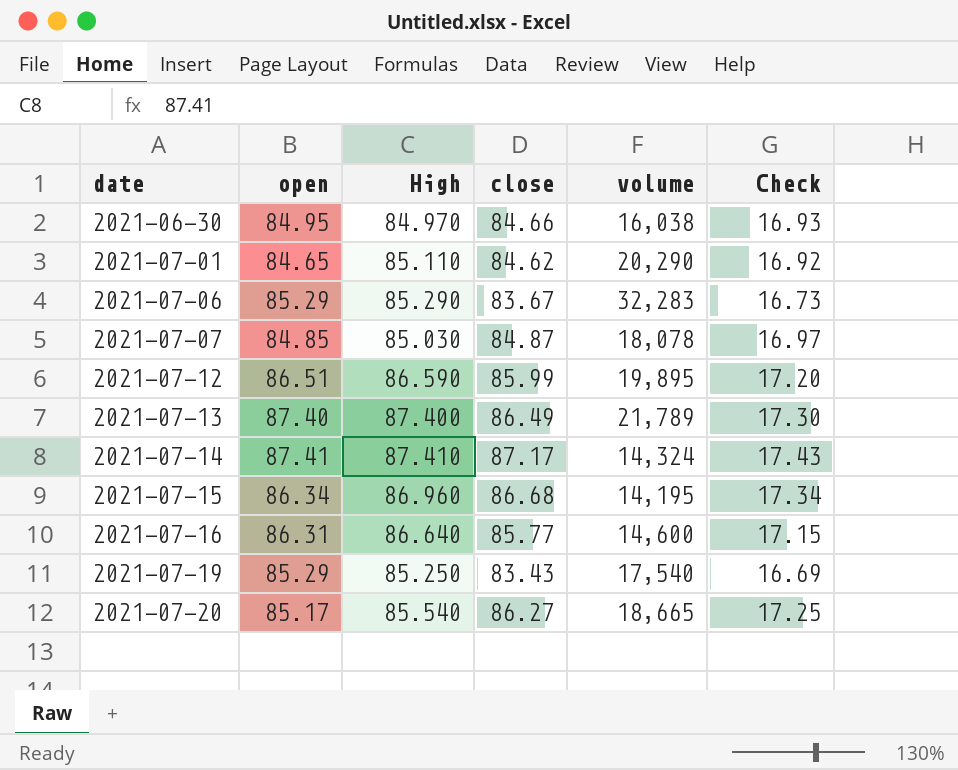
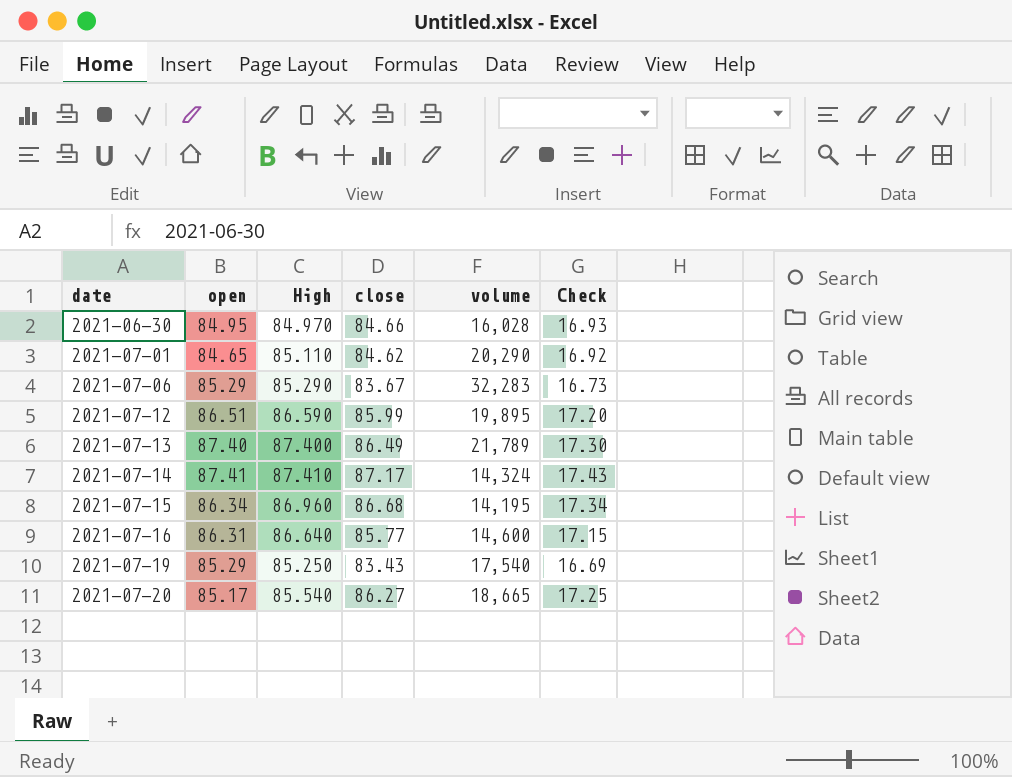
row 2021-07-07: 84.85 | 85.030 | 84.87 | 18,078 | 16.97 -> none
2021-06-30 | volume: 16,038 -> 16,028

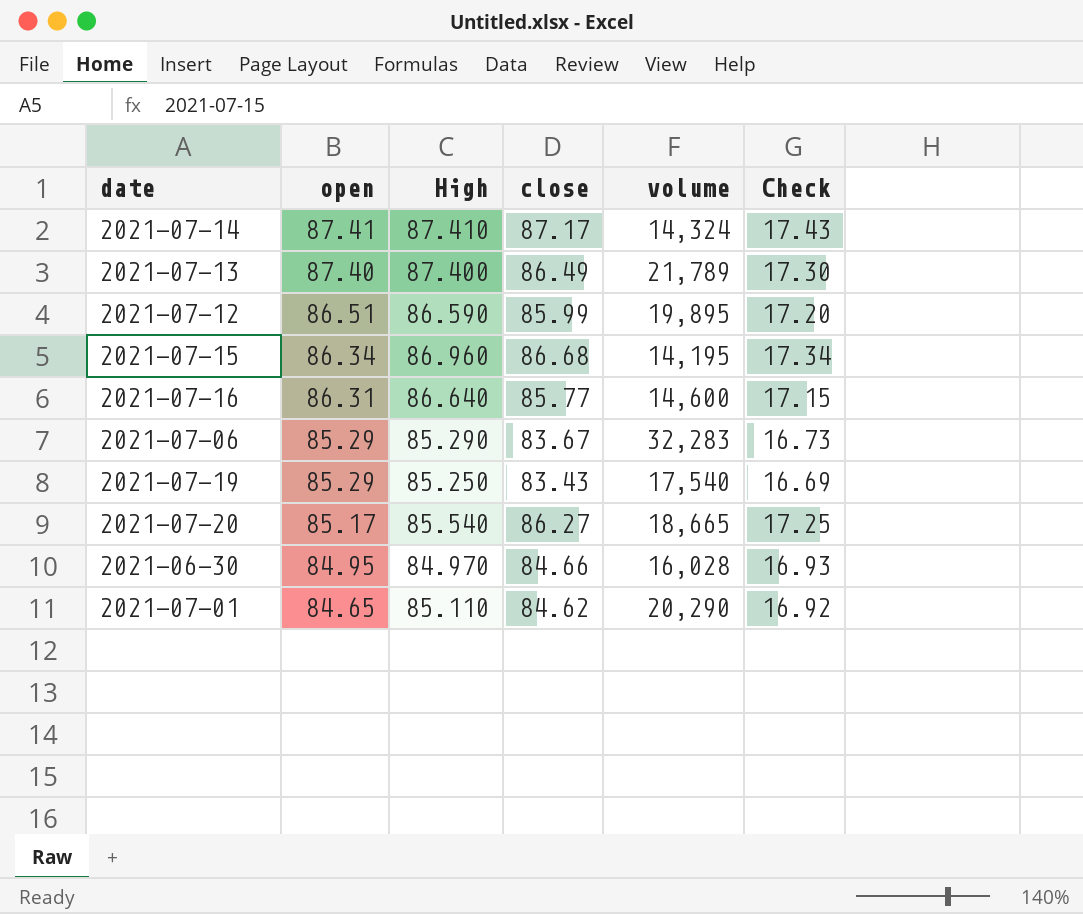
row order: date ascending -> open descending

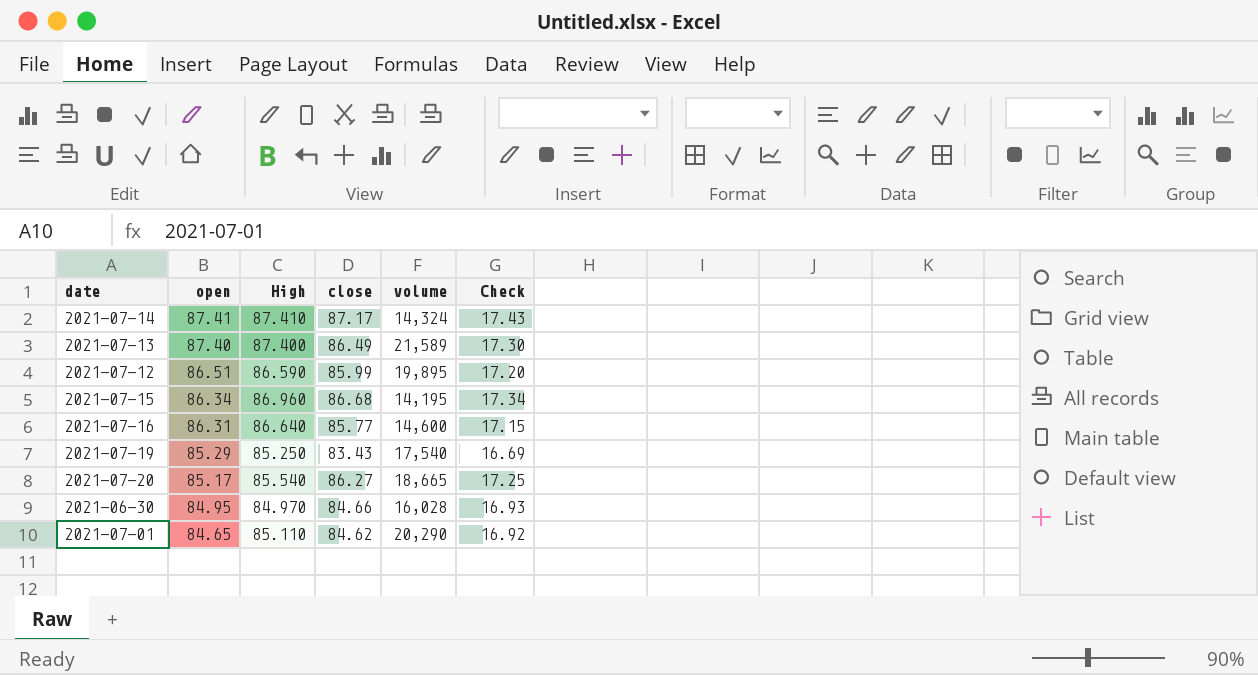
row 2021-07-06: 85.29 | 85.290 | 83.67 | 32,283 | 16.73 -> none
2021-07-13 | volume: 21,789 -> 21,589

